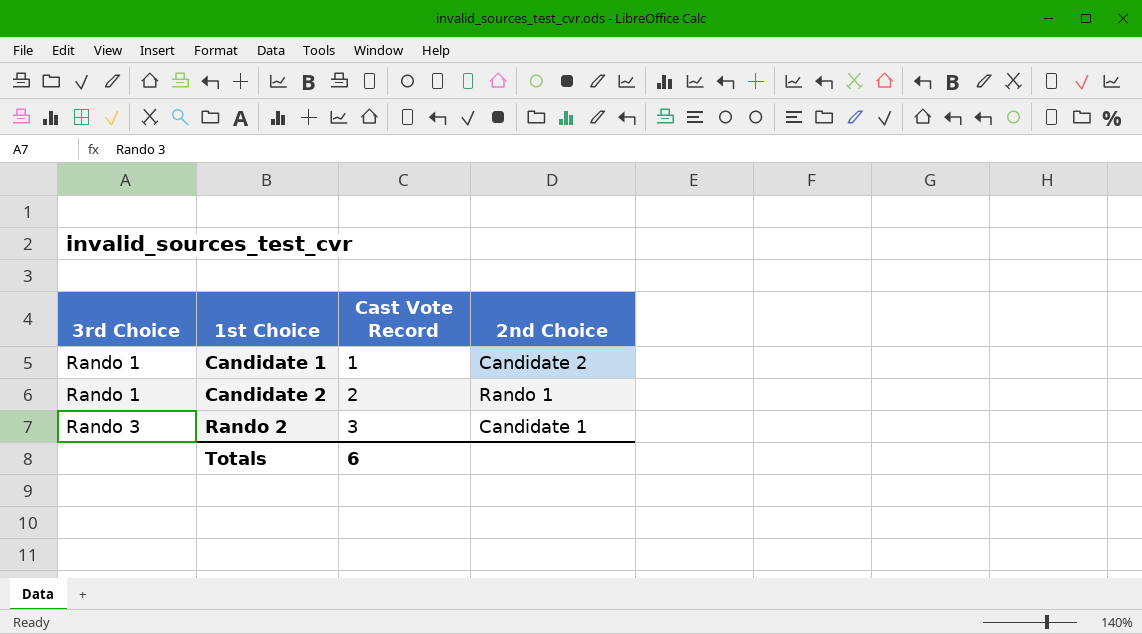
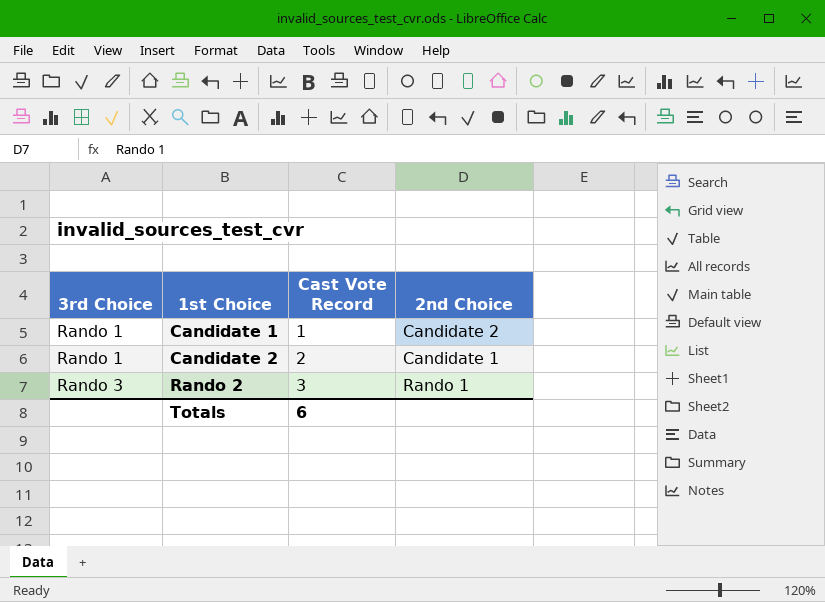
Candidate 2 | 2nd Choice: Rando 1 -> Candidate 1
Rando 2 | 2nd Choice: Candidate 1 -> Rando 1

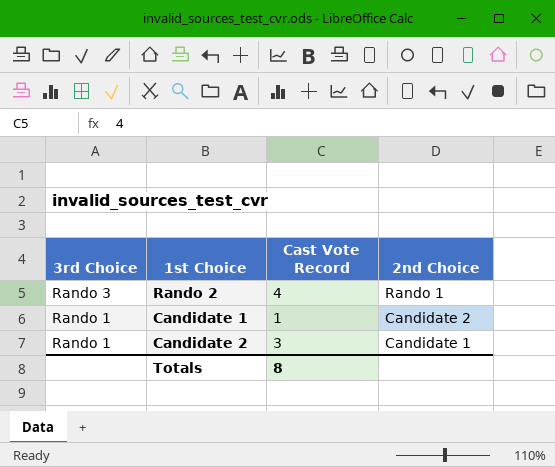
row order: 3rd Choice ascending -> 3rd Choice descending
Rando 2 | Cast Vote Record: 3 -> 4
Candidate 2 | Cast Vote Record: 2 -> 3
Totals | Cast Vote Record: 6 -> 8

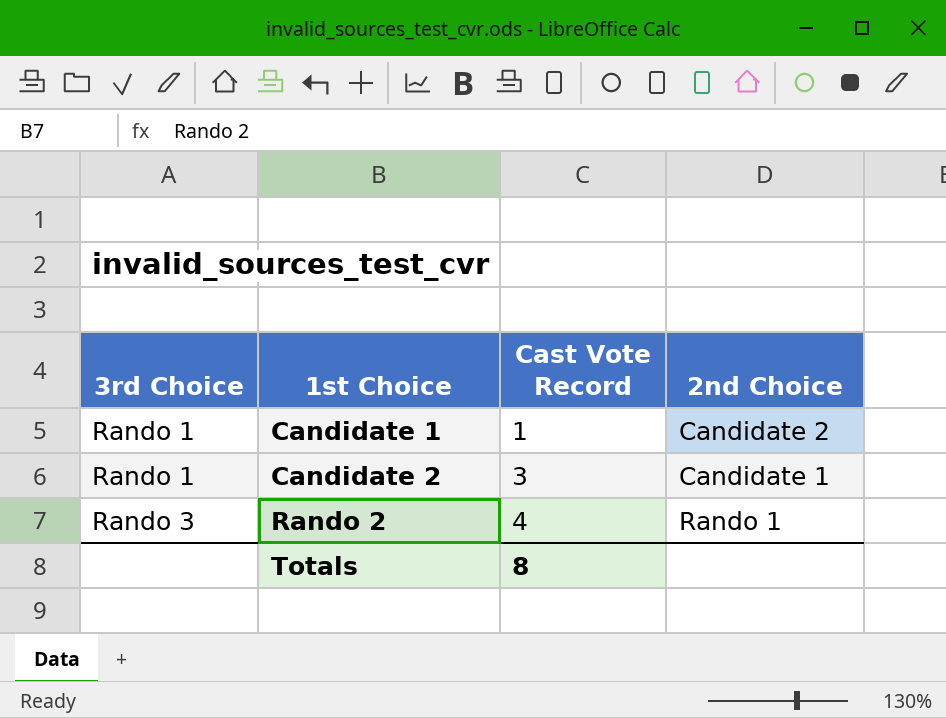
row order: 3rd Choice descending -> 3rd Choice ascending

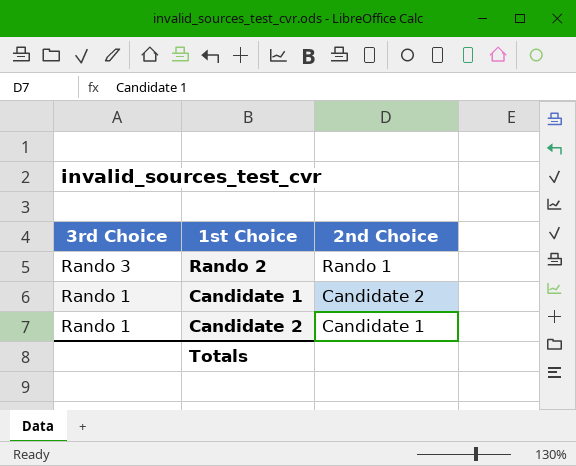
row order: 3rd Choice ascending -> 3rd Choice descending
column Cast Vote Record | position: 3 -> none

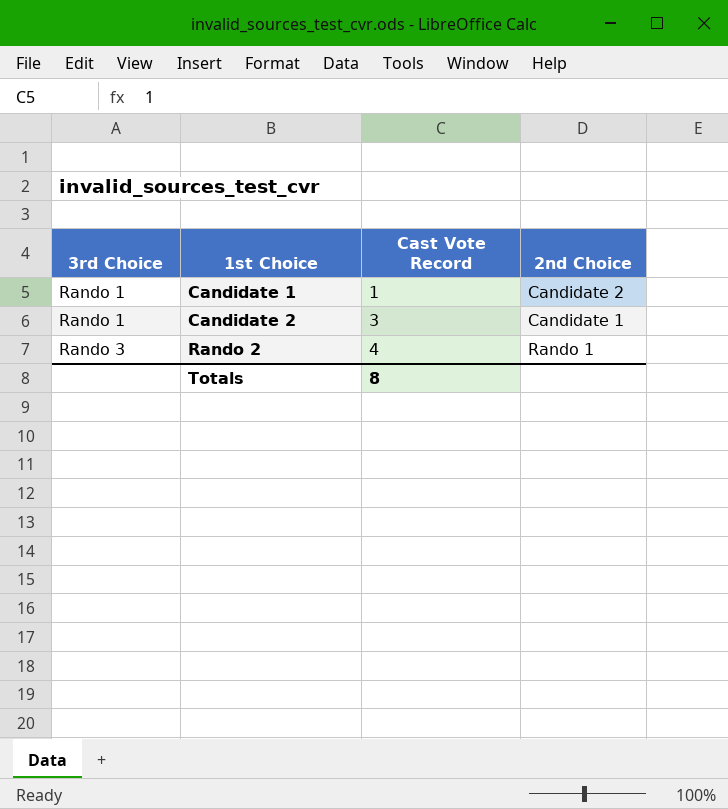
row order: 3rd Choice descending -> 3rd Choice ascending
column Cast Vote Record | position: none -> 3

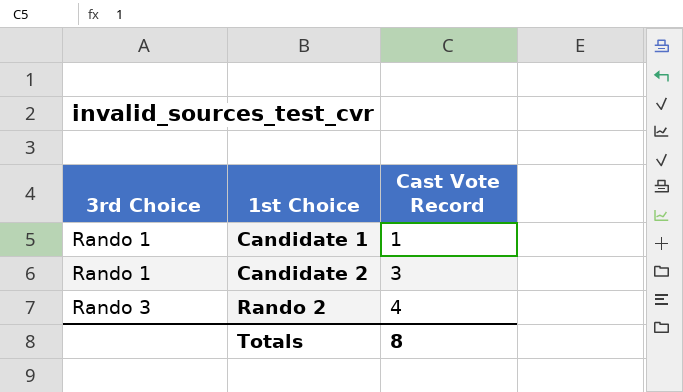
column 2nd Choice | position: 4 -> none

